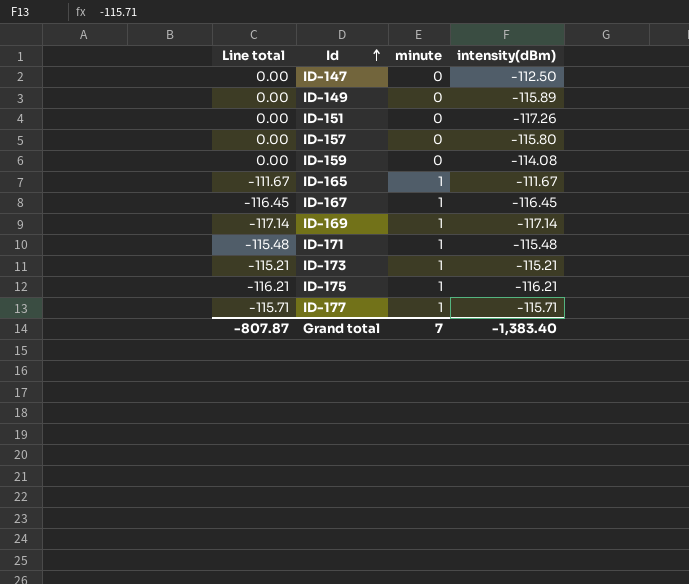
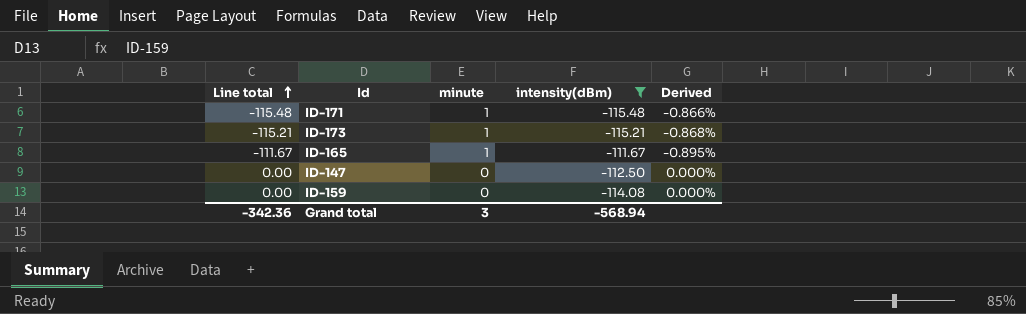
filter: none -> intensity(dBm) >= -115.48
row order: Id ascending -> Line total ascending
column Derived | formula: none -> [minute] / [intensity(dBm)]
Grand total | Line total: -807.87 -> -342.36
Grand total | minute: 7 -> 3
Grand total | intensity(dBm): -1,383.40 -> -568.94

